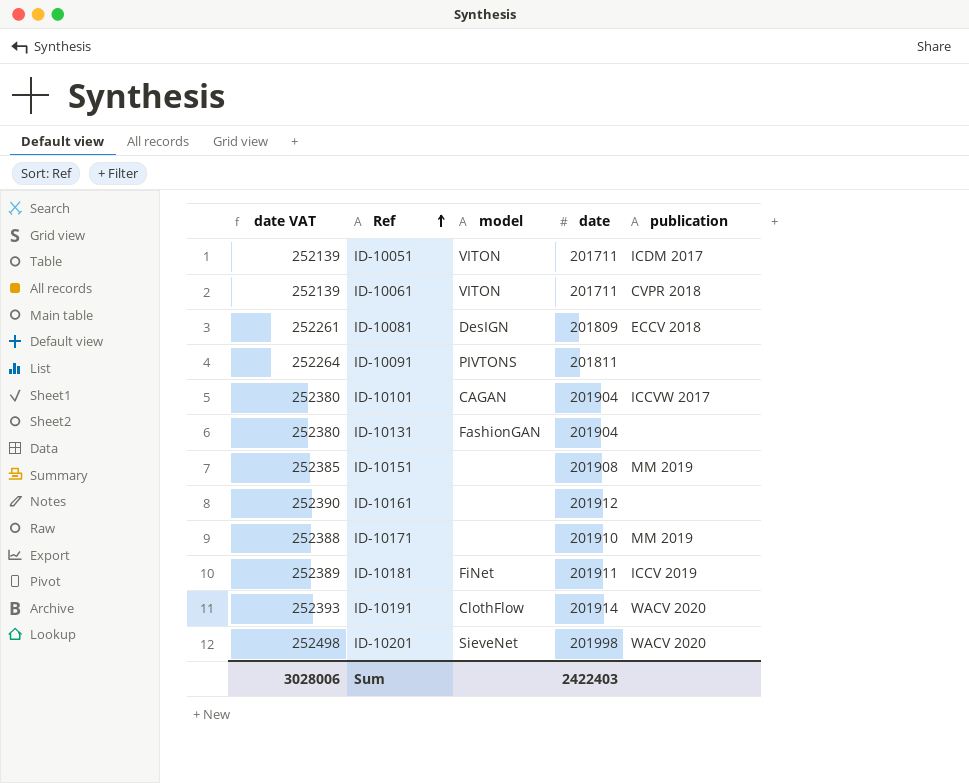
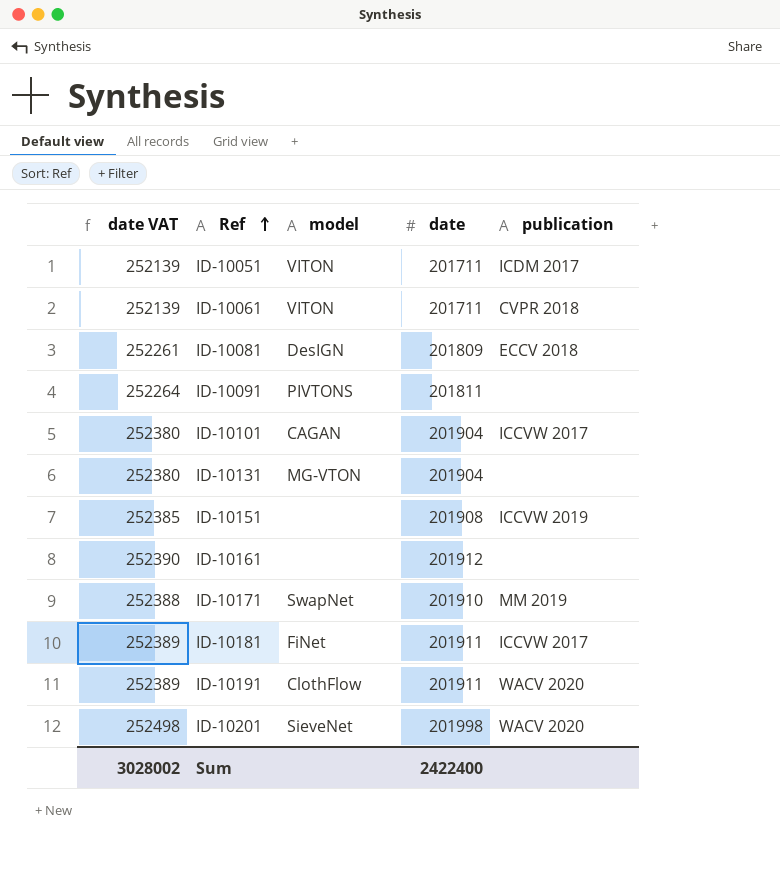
ID-10131 | model: FashionGAN -> MG-VTON
ID-10151 | publication: MM 2019 -> ICCVW 2019
ID-10171 | model: none -> SwapNet
ID-10181 | publication: ICCV 2019 -> ICCVW 2017
ID-10191 | date VAT: 252393 -> 252389
ID-10191 | date: 201914 -> 201911
Sum | date VAT: 3028006 -> 3028002
Sum | date: 2422403 -> 2422400

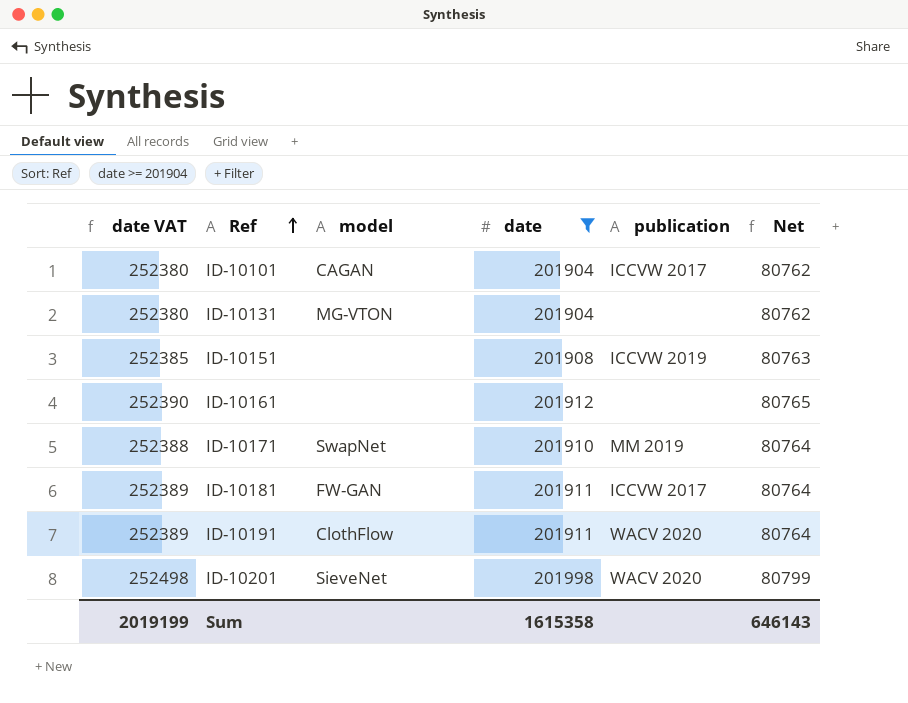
filter: none -> date >= 201904
column Net | formula: none -> [date] * 0.4
ID-10181 | model: FiNet -> FW-GAN
Sum | date VAT: 3028002 -> 2019199
Sum | date: 2422400 -> 1615358

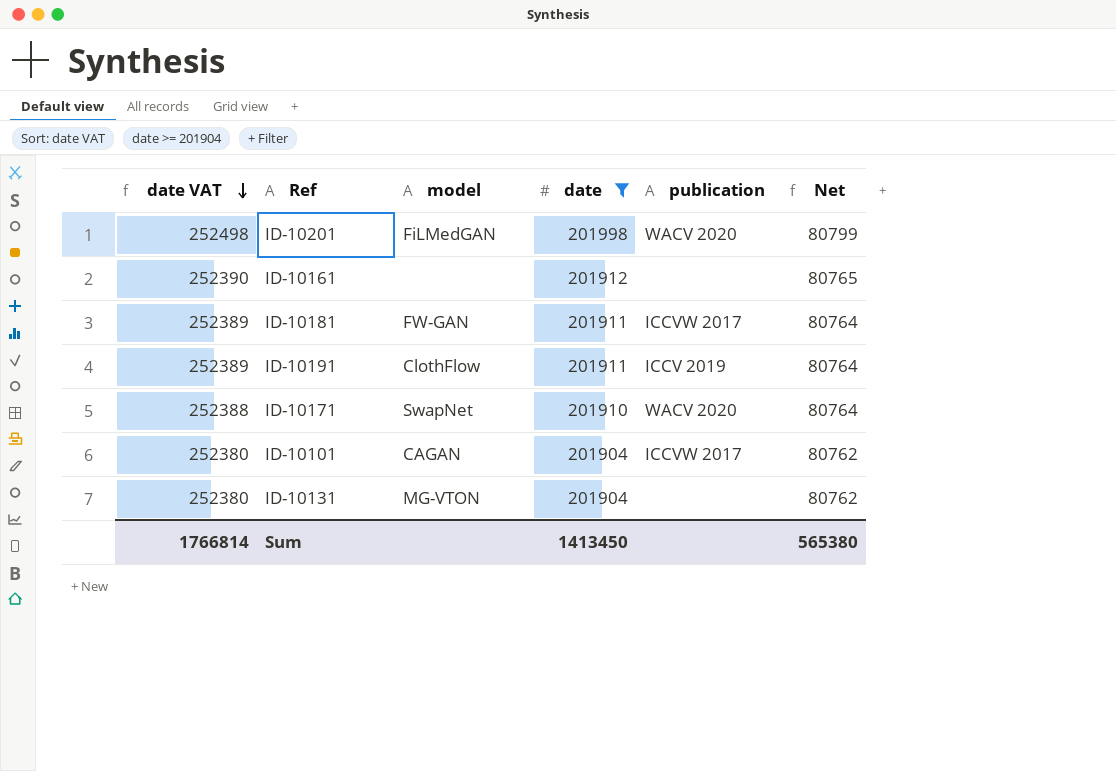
row order: Ref ascending -> date VAT descending
row ID-10151: 252385 | none | 201908 | ICCVW 2019 | 80763 -> none
ID-10201 | model: SieveNet -> FiLMedGAN
ID-10191 | publication: WACV 2020 -> ICCV 2019
ID-10171 | publication: MM 2019 -> WACV 2020
Sum | date VAT: 2019199 -> 1766814
Sum | date: 1615358 -> 1413450
Sum | Net: 646143 -> 565380

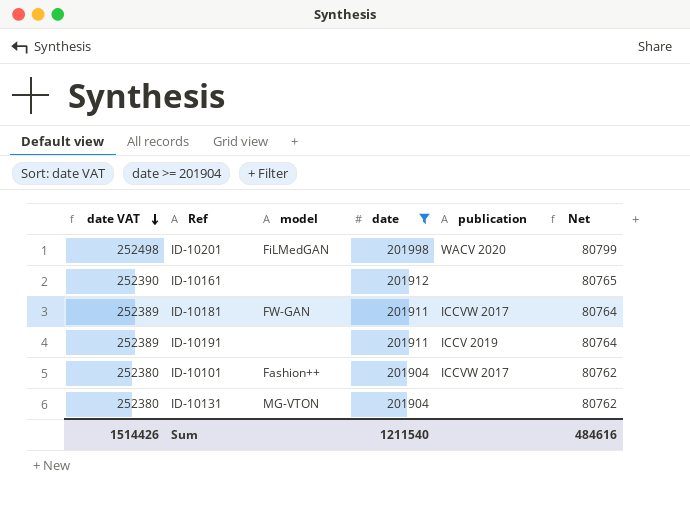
row ID-10171: 252388 | SwapNet | 201910 | WACV 2020 | 80764 -> none
ID-10191 | model: ClothFlow -> none
ID-10101 | model: CAGAN -> Fashion++
Sum | date VAT: 1766814 -> 1514426
Sum | date: 1413450 -> 1211540
Sum | Net: 565380 -> 484616

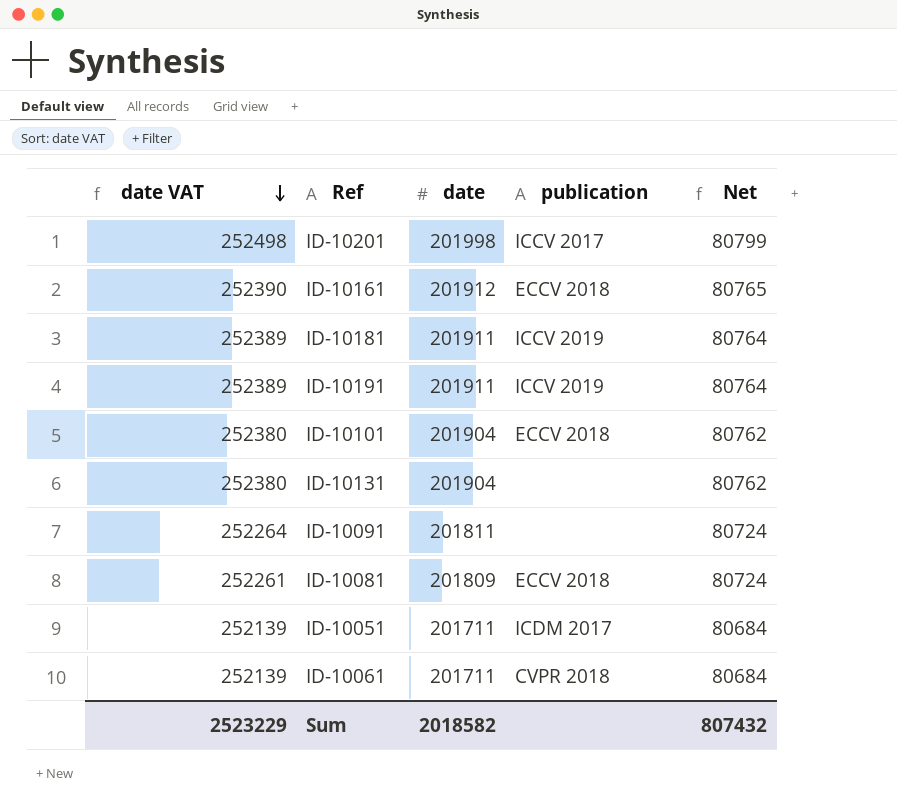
filter: date >= 201904 -> none
column model | position: 3 -> none
ID-10201 | publication: WACV 2020 -> ICCV 2017
ID-10161 | publication: none -> ECCV 2018
ID-10181 | publication: ICCVW 2017 -> ICCV 2019
ID-10101 | publication: ICCVW 2017 -> ECCV 2018
Sum | date VAT: 1514426 -> 2523229
Sum | date: 1211540 -> 2018582
Sum | Net: 484616 -> 807432

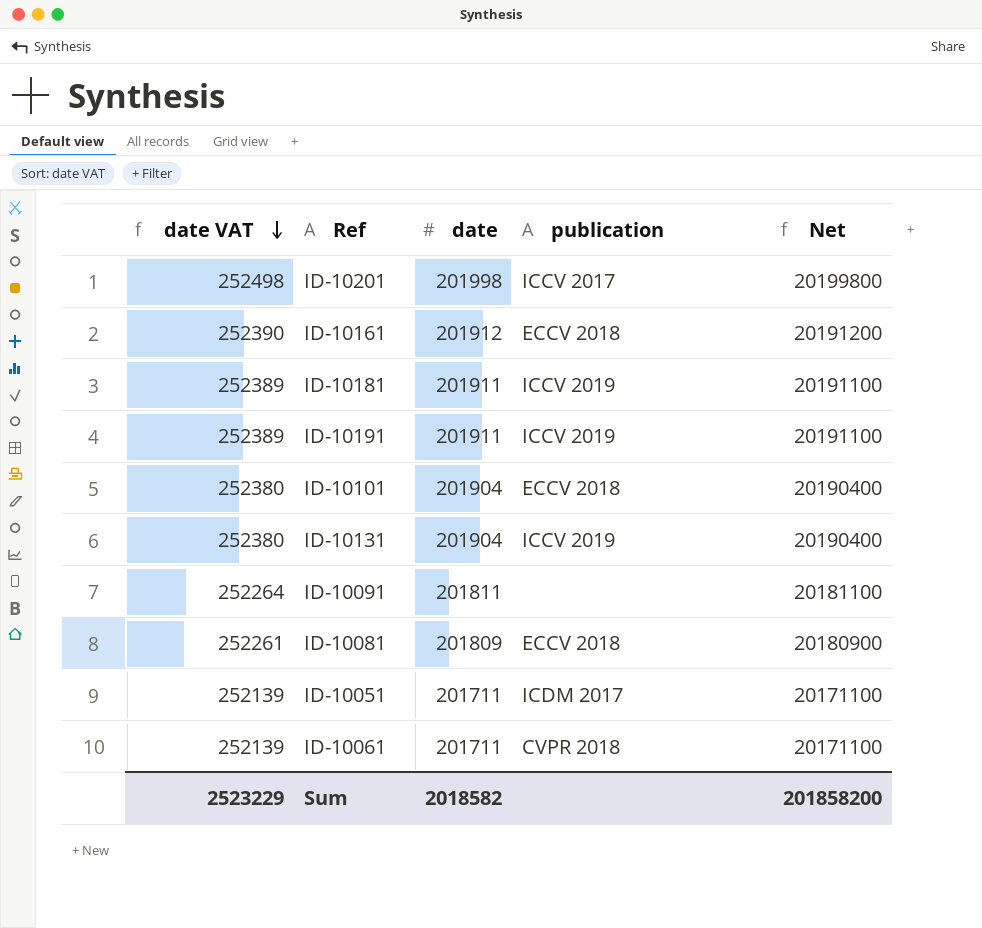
column Net | formula: [date] * 0.4 -> [date] * 100
ID-10131 | publication: none -> ICCV 2019
Sum | Net: 807432 -> 201858200

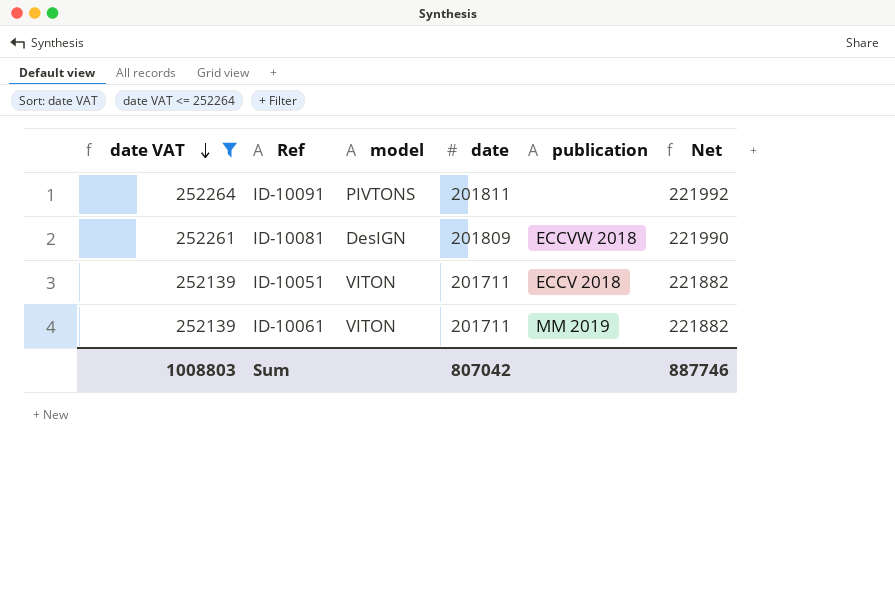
filter: none -> date VAT <= 252264
column model | position: none -> 3
column Net | formula: [date] * 100 -> [date] * 1.1
ID-10081 | publication: ECCV 2018 -> ECCVW 2018
ID-10051 | publication: ICDM 2017 -> ECCV 2018
ID-10061 | publication: CVPR 2018 -> MM 2019
Sum | date VAT: 2523229 -> 1008803
Sum | date: 2018582 -> 807042
Sum | Net: 201858200 -> 887746

